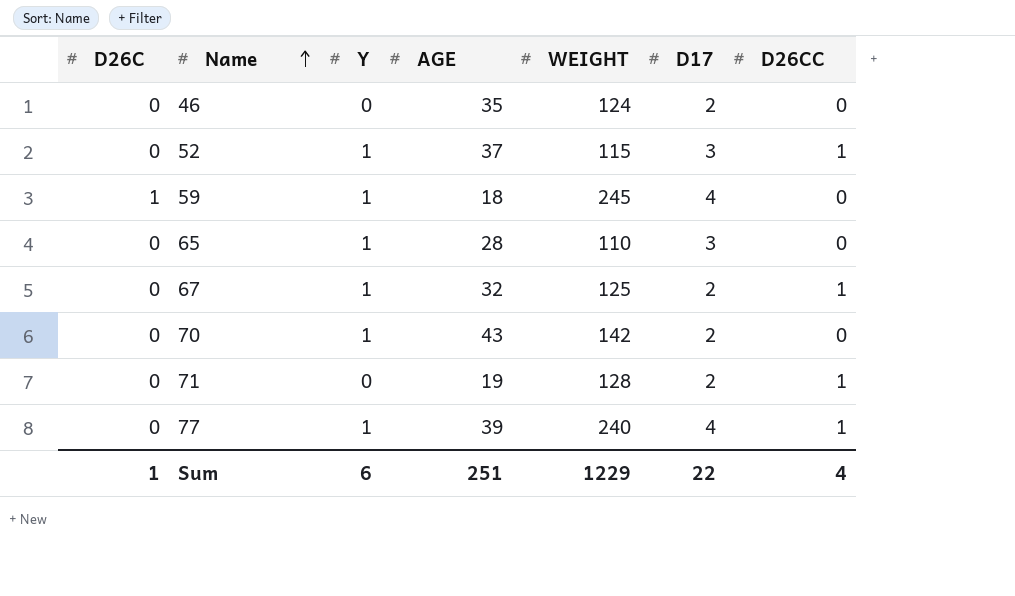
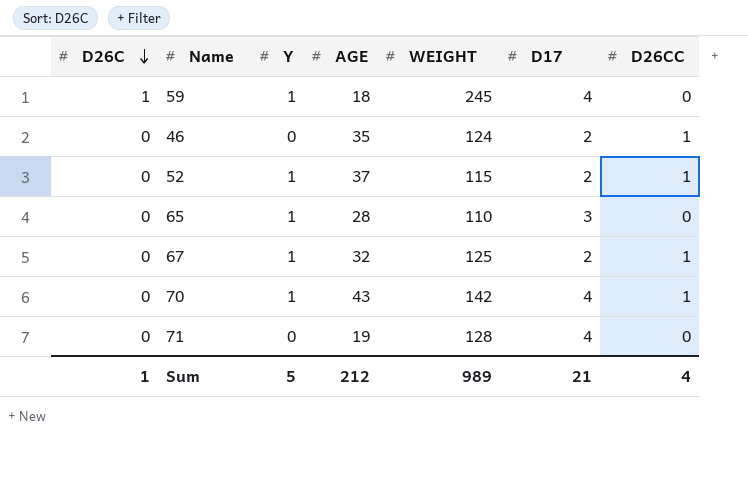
row order: Name ascending -> D26C descending
row 77: 0 | 1 | 39 | 240 | 4 | 1 -> none
46 | D26CC: 0 -> 1
52 | D17: 3 -> 2
70 | D17: 2 -> 4
70 | D26CC: 0 -> 1
71 | D17: 2 -> 4
71 | D26CC: 1 -> 0
Sum | Y: 6 -> 5
Sum | AGE: 251 -> 212
Sum | WEIGHT: 1229 -> 989
Sum | D17: 22 -> 21

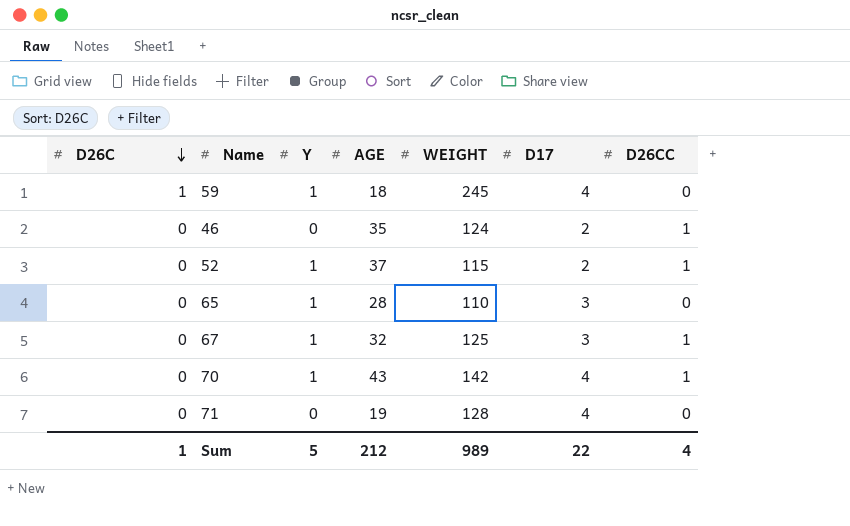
67 | D17: 2 -> 3
Sum | D17: 21 -> 22

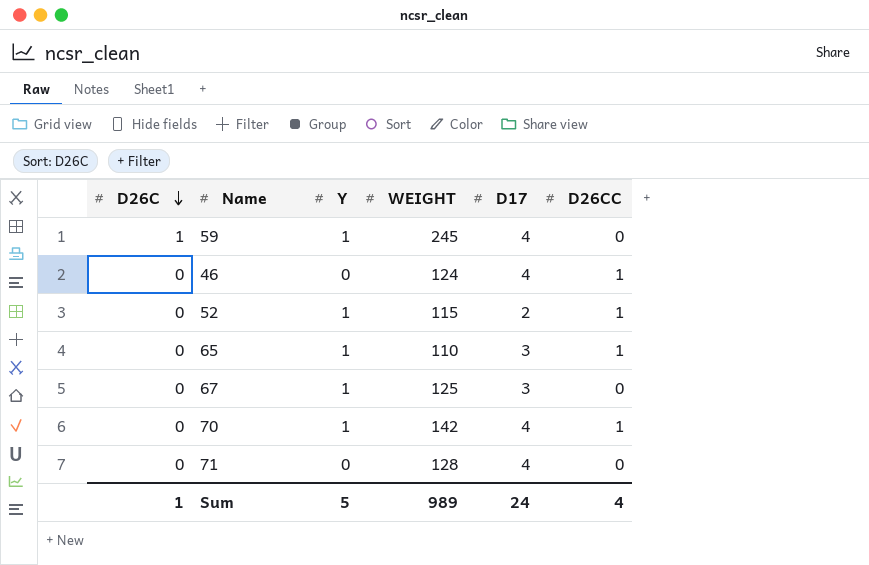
column AGE | position: 4 -> none
46 | D17: 2 -> 4
65 | D26CC: 0 -> 1
67 | D26CC: 1 -> 0
Sum | D17: 22 -> 24

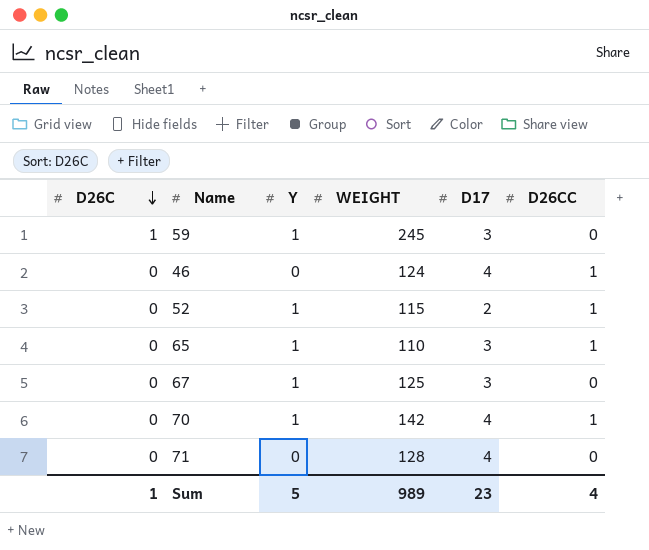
59 | D17: 4 -> 3
Sum | D17: 24 -> 23

